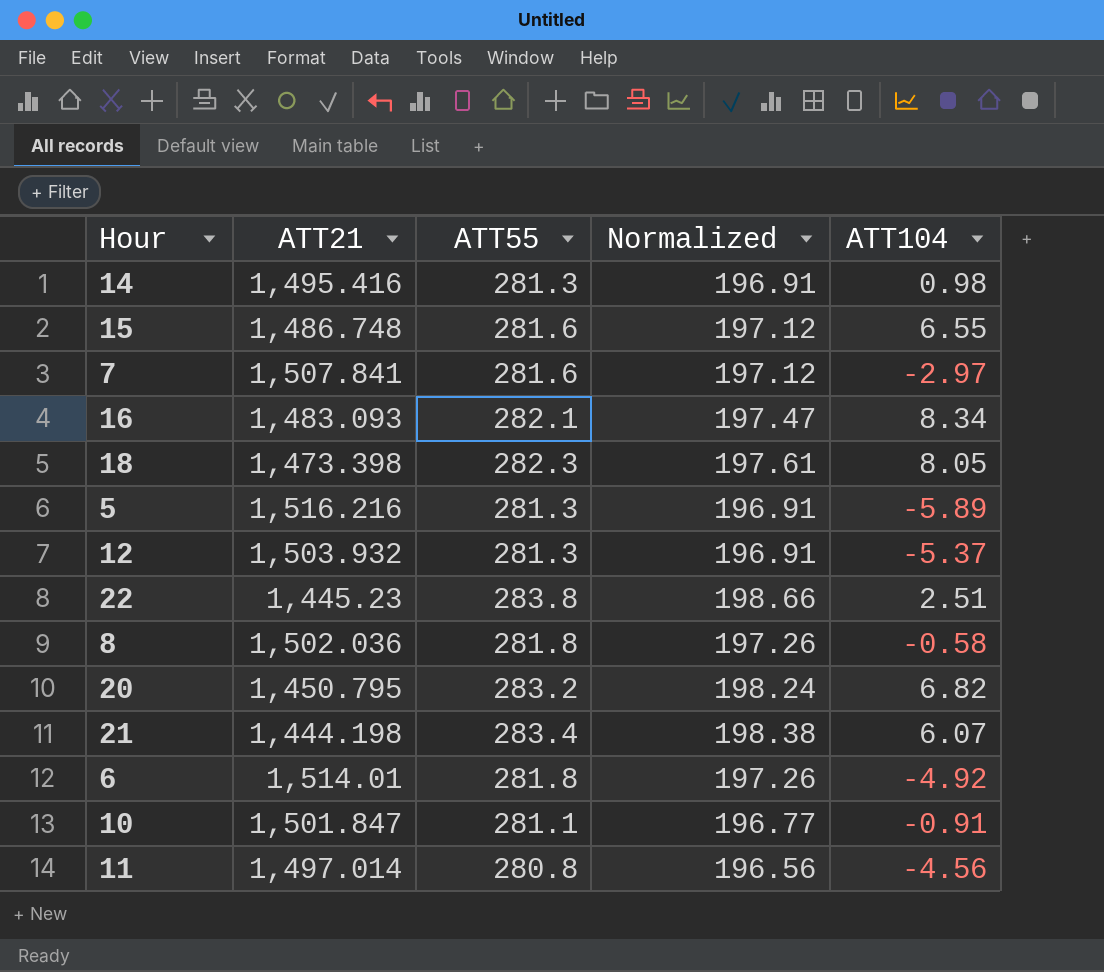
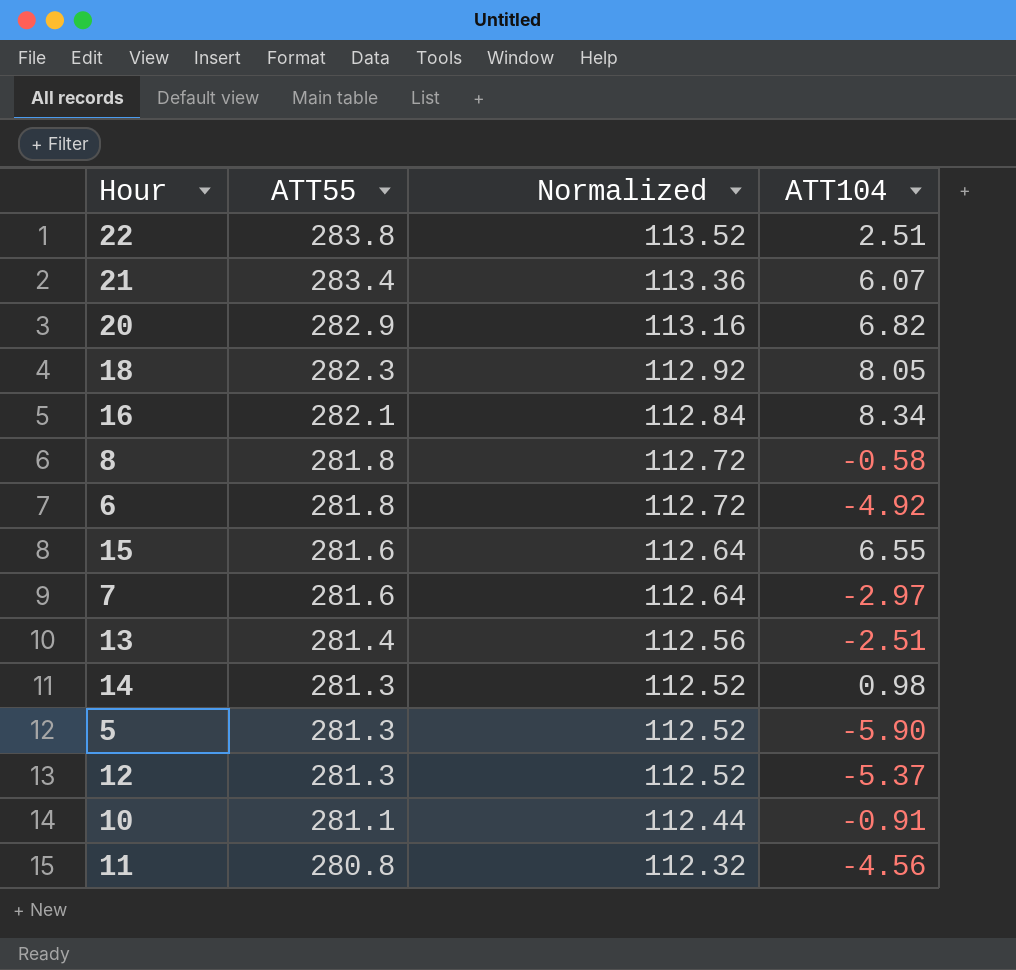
row order: none -> ATT55 descending
column ATT21 | position: 2 -> none
column Normalized | formula: [ATT55] * 0.7 -> [ATT55] * 0.4
20 | ATT55: 283.2 -> 282.9
row 13: none -> 281.4 | 112.56 | -2.51
5 | ATT104: -5.89 -> -5.90

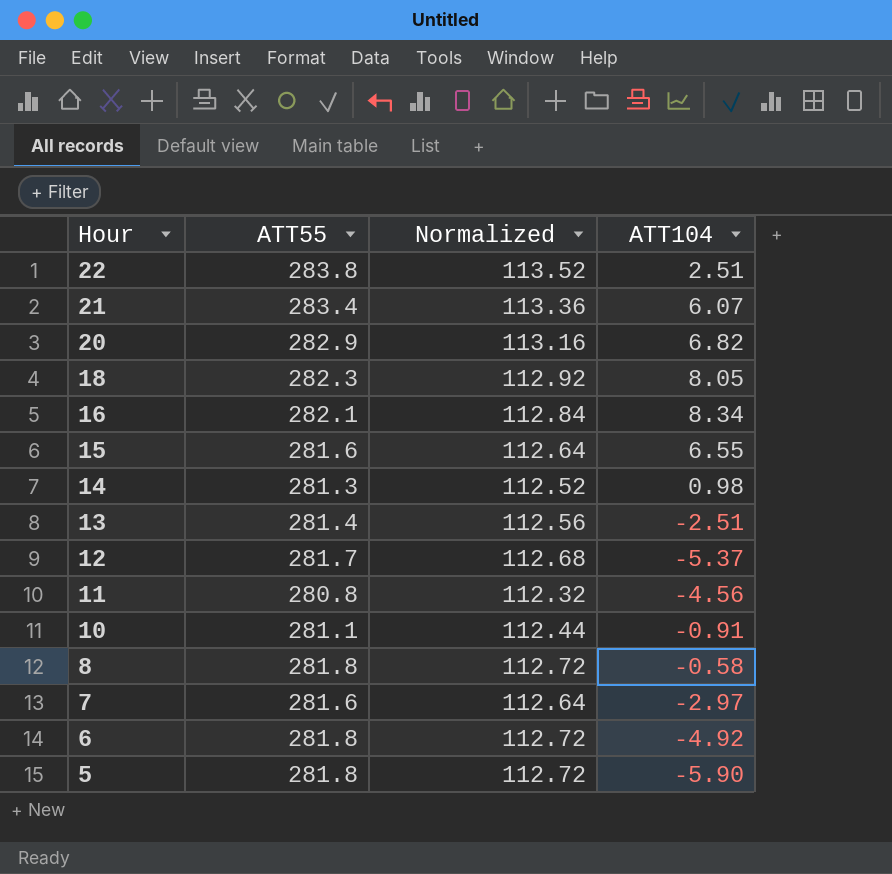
row order: ATT55 descending -> Hour descending
12 | ATT55: 281.3 -> 281.7
12 | Normalized: 112.52 -> 112.68
5 | ATT55: 281.3 -> 281.8
5 | Normalized: 112.52 -> 112.72

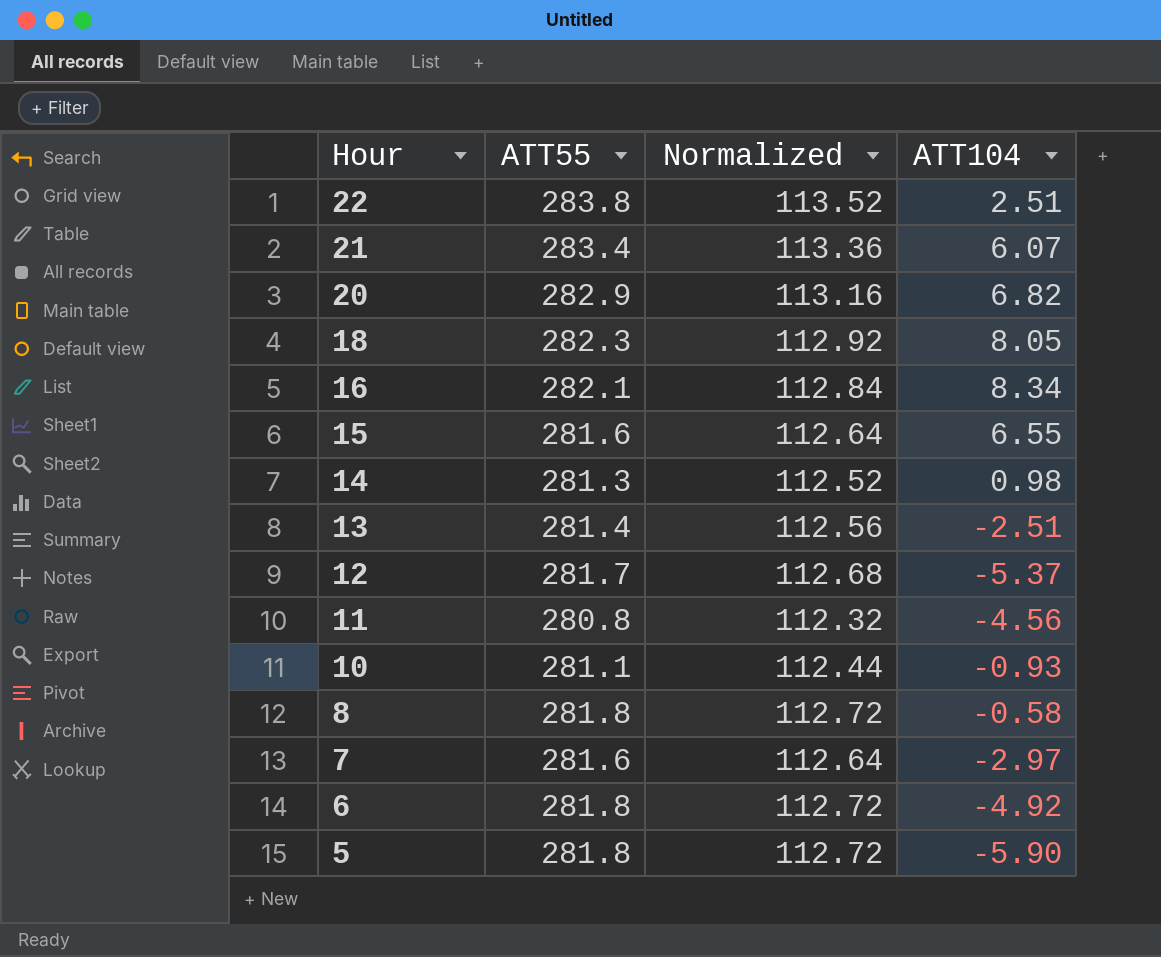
10 | ATT104: -0.91 -> -0.93

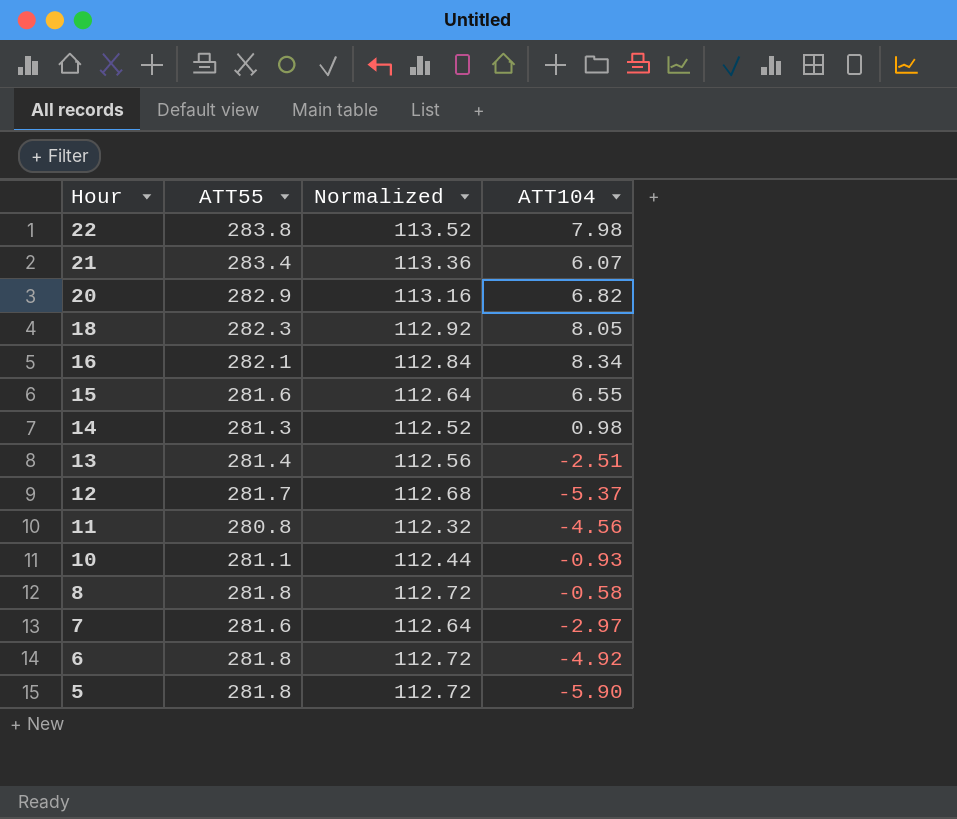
22 | ATT104: 2.51 -> 7.98

